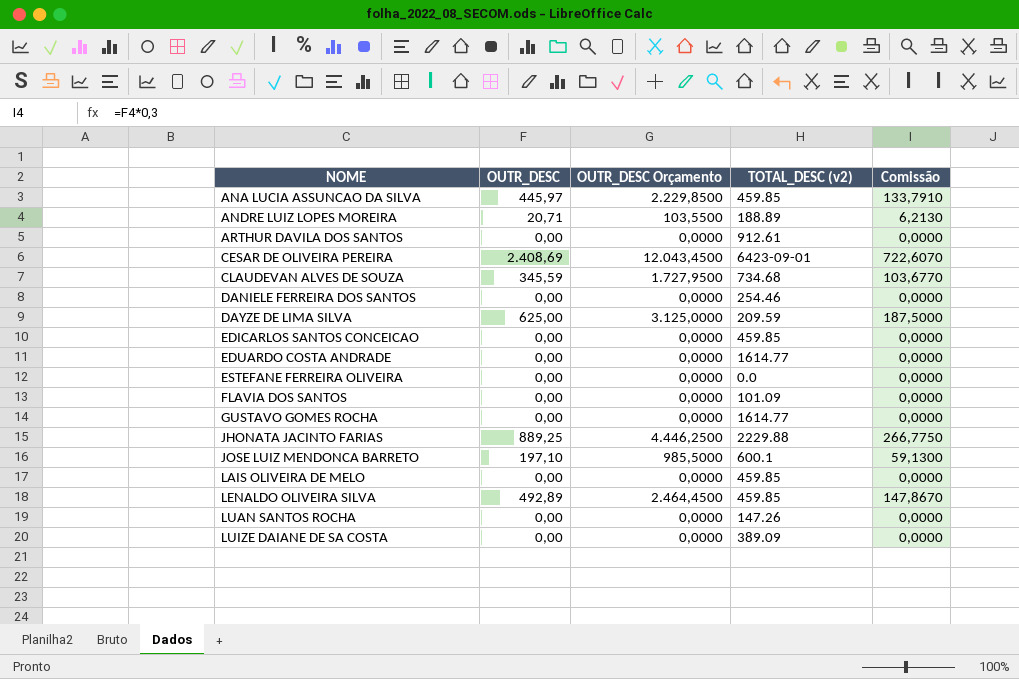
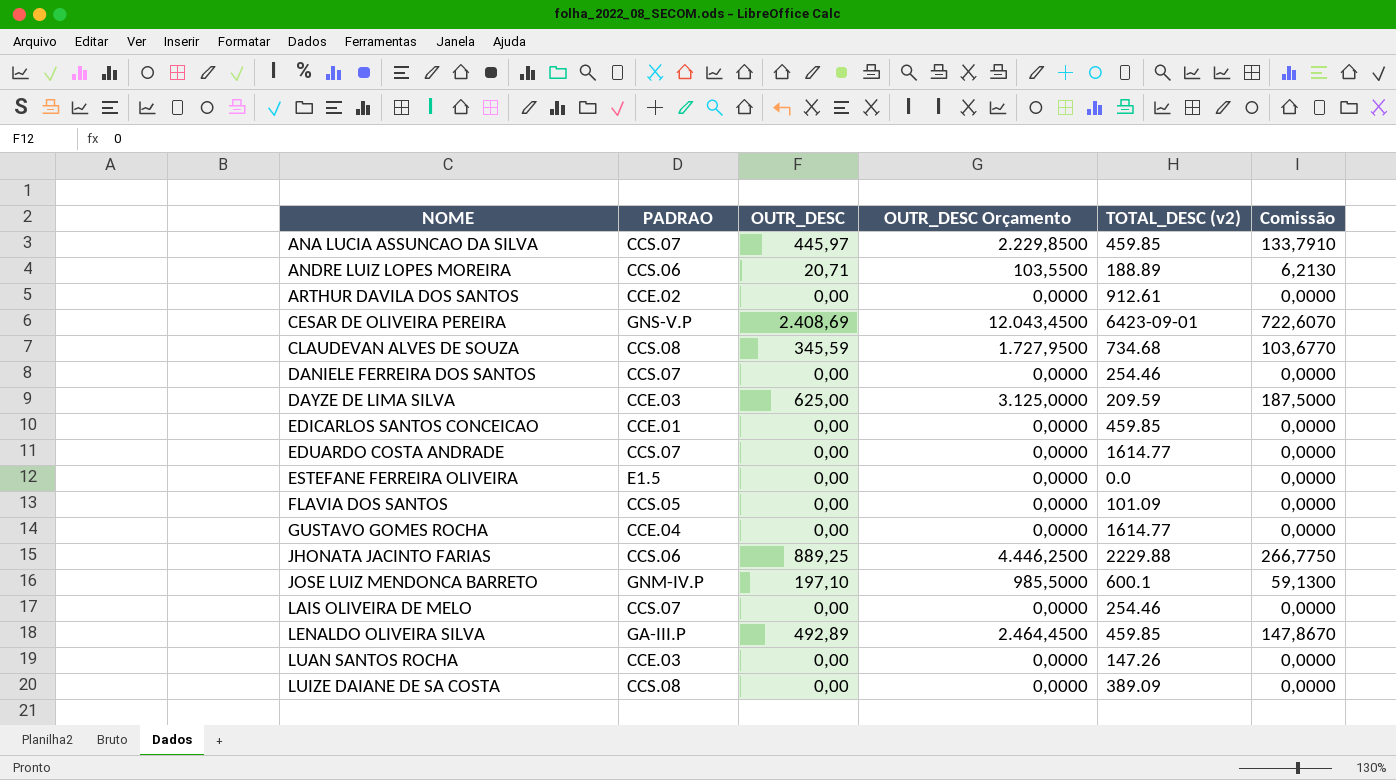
column PADRAO | position: none -> 2
LAIS OLIVEIRA DE MELO | TOTAL_DESC (v2): 459.85 -> 254.46

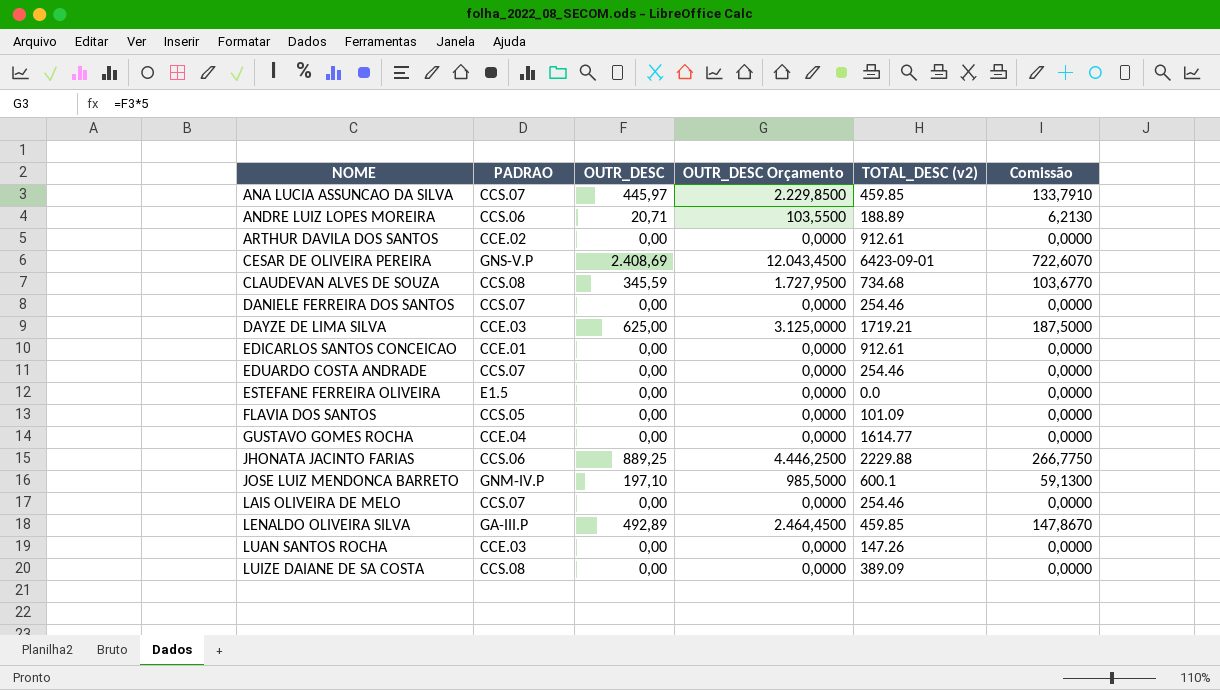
DAYZE DE LIMA SILVA | TOTAL_DESC (v2): 209.59 -> 1719.21
EDICARLOS SANTOS CONCEICAO | TOTAL_DESC (v2): 459.85 -> 912.61
EDUARDO COSTA ANDRADE | TOTAL_DESC (v2): 1614.77 -> 254.46

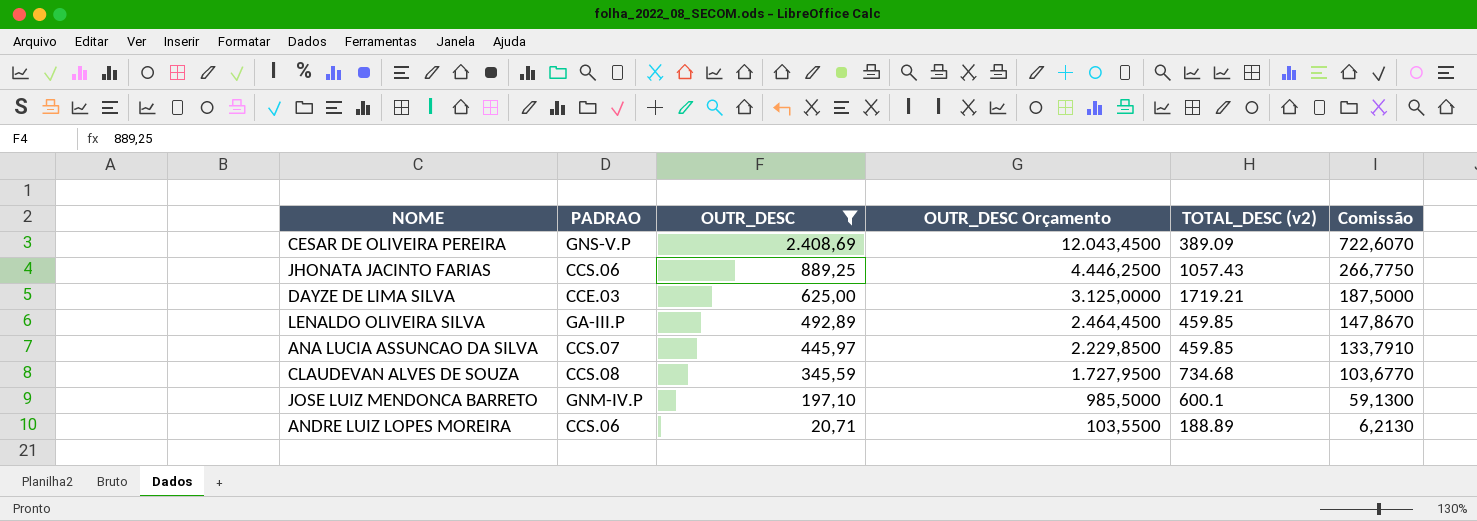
filter: none -> OUTR_DESC != 0,00
row order: NOME ascending -> OUTR_DESC descending
CESAR DE OLIVEIRA PEREIRA | TOTAL_DESC (v2): 6423-09-01 -> 389.09
JHONATA JACINTO FARIAS | TOTAL_DESC (v2): 2229.88 -> 1057.43

